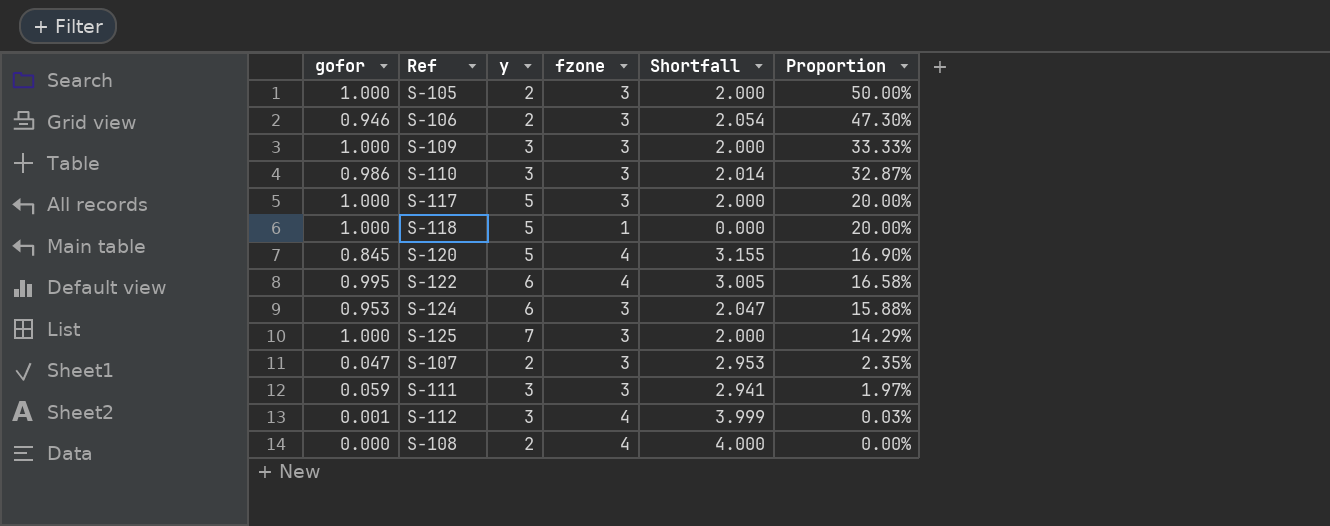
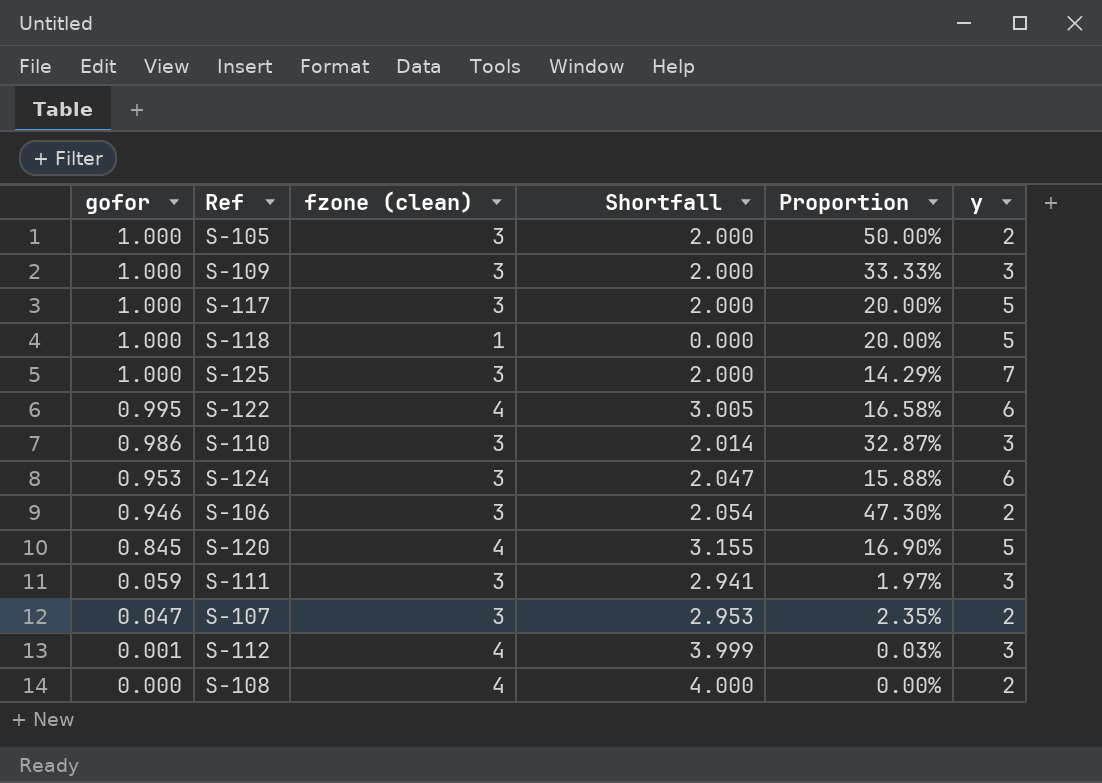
row order: Proportion descending -> gofor descending
column name: fzone -> fzone (clean)
column y | position: 3 -> 6

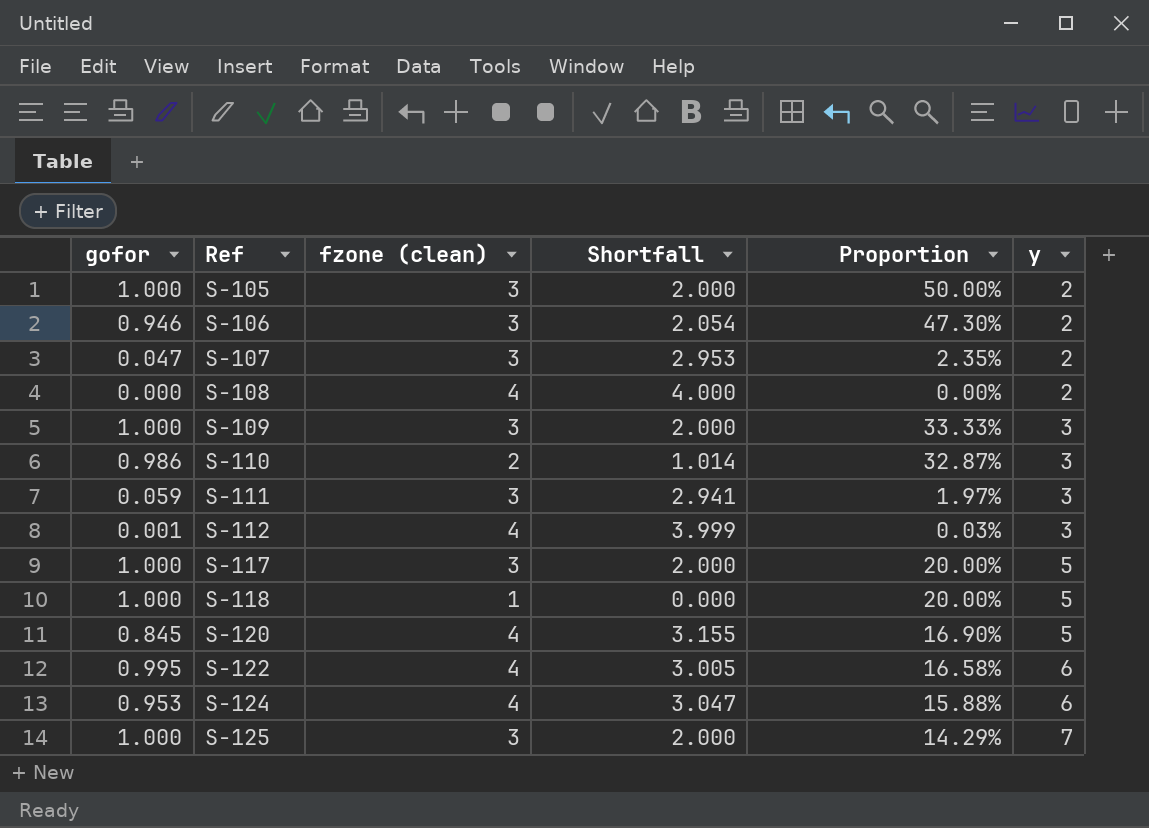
row order: gofor descending -> Ref ascending
S-110 | fzone (clean): 3 -> 2
S-110 | Shortfall: 2.014 -> 1.014
S-124 | fzone (clean): 3 -> 4
S-124 | Shortfall: 2.047 -> 3.047

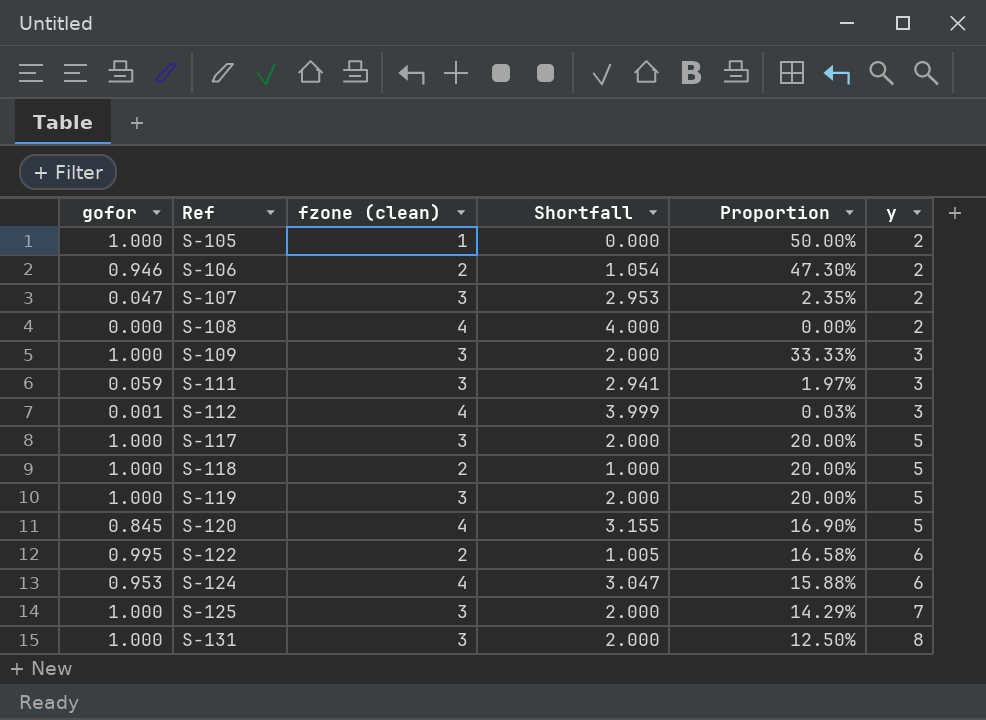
row S-110: 0.986 | 2 | 1.014 | 32.87% | 3 -> none
S-105 | fzone (clean): 3 -> 1
S-105 | Shortfall: 2.000 -> 0.000
S-106 | fzone (clean): 3 -> 2
S-106 | Shortfall: 2.054 -> 1.054
S-118 | fzone (clean): 1 -> 2
S-118 | Shortfall: 0.000 -> 1.000
row S-119: none -> 1.000 | 3 | 2.000 | 20.00% | 5
S-122 | fzone (clean): 4 -> 2
S-122 | Shortfall: 3.005 -> 1.005
row S-131: none -> 1.000 | 3 | 2.000 | 12.50% | 8

